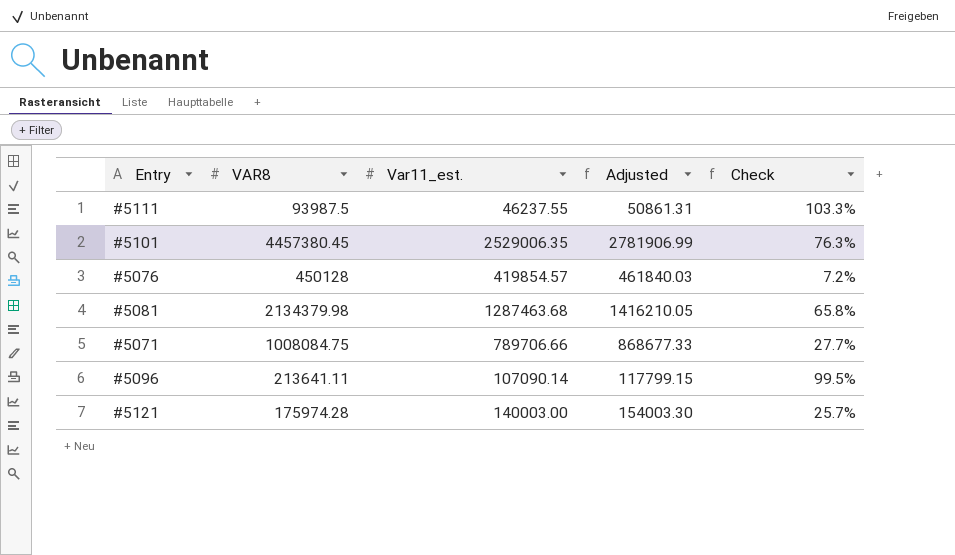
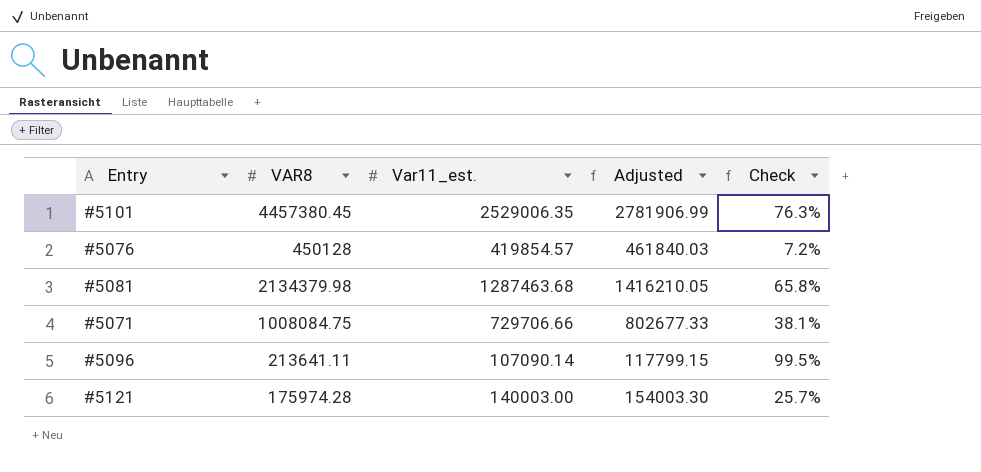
row #5111: 93987.5 | 46237.55 | 50861.31 | 103.3% -> none
#5071 | Var11_est.: 789706.66 -> 729706.66
#5071 | Adjusted: 868677.33 -> 802677.33
#5071 | Check: 27.7% -> 38.1%

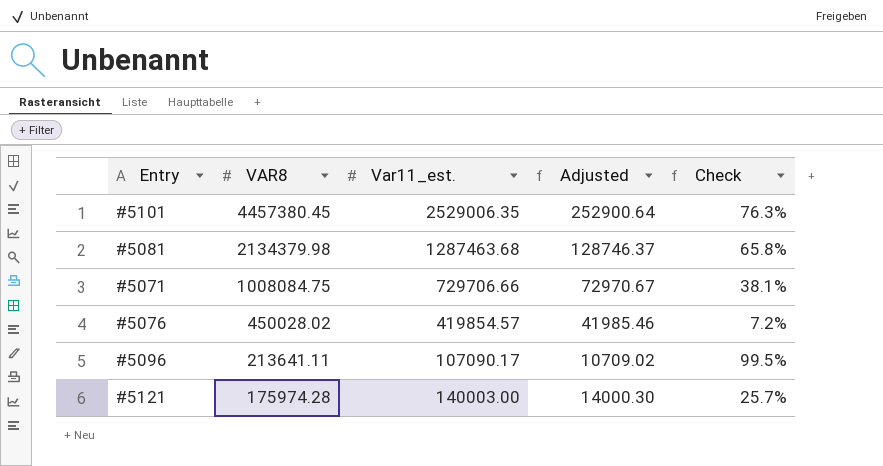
row order: none -> VAR8 descending
column Adjusted | formula: [Var11_est.] * 1.1 -> [Var11_est.] * 0.1
#5076 | VAR8: 450128 -> 450028.02
#5096 | Var11_est.: 107090.14 -> 107090.17

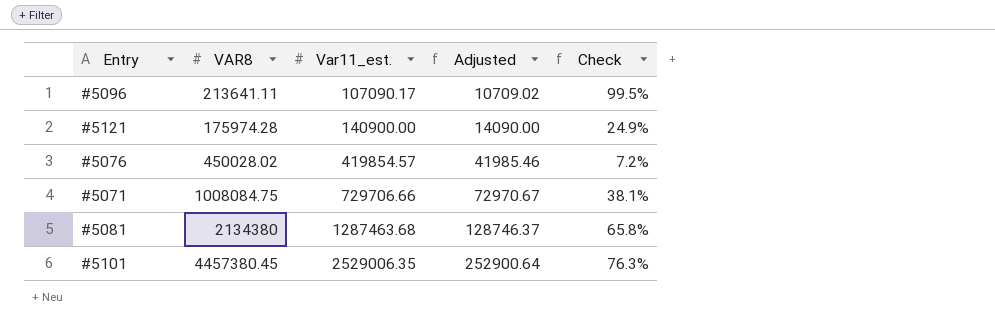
row order: VAR8 descending -> Var11_est. ascending
#5121 | Var11_est.: 140003.00 -> 140900.00
#5121 | Adjusted: 14000.30 -> 14090.00
#5121 | Check: 25.7% -> 24.9%
#5081 | VAR8: 2134379.98 -> 2134380

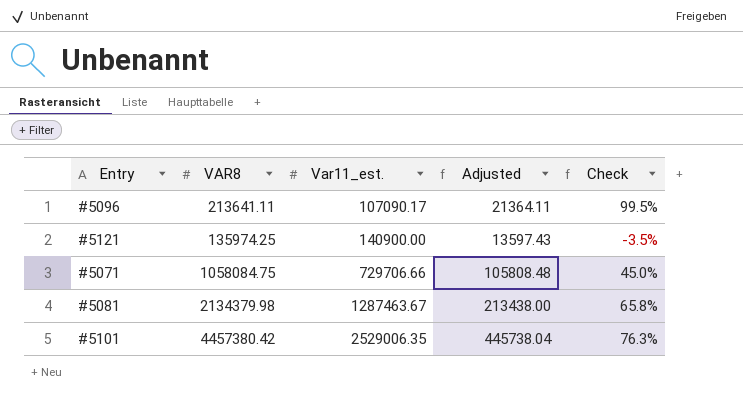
column Adjusted | formula: [Var11_est.] * 0.1 -> [VAR8] * 0.1
row #5076: 450028.02 | 419854.57 | 41985.46 | 7.2% -> none
#5121 | VAR8: 175974.28 -> 135974.25
#5121 | Check: 24.9% -> -3.5%
#5071 | VAR8: 1008084.75 -> 1058084.75
#5071 | Check: 38.1% -> 45.0%
#5081 | VAR8: 2134380 -> 2134379.98
#5081 | Var11_est.: 1287463.68 -> 1287463.67
#5101 | VAR8: 4457380.45 -> 4457380.42

